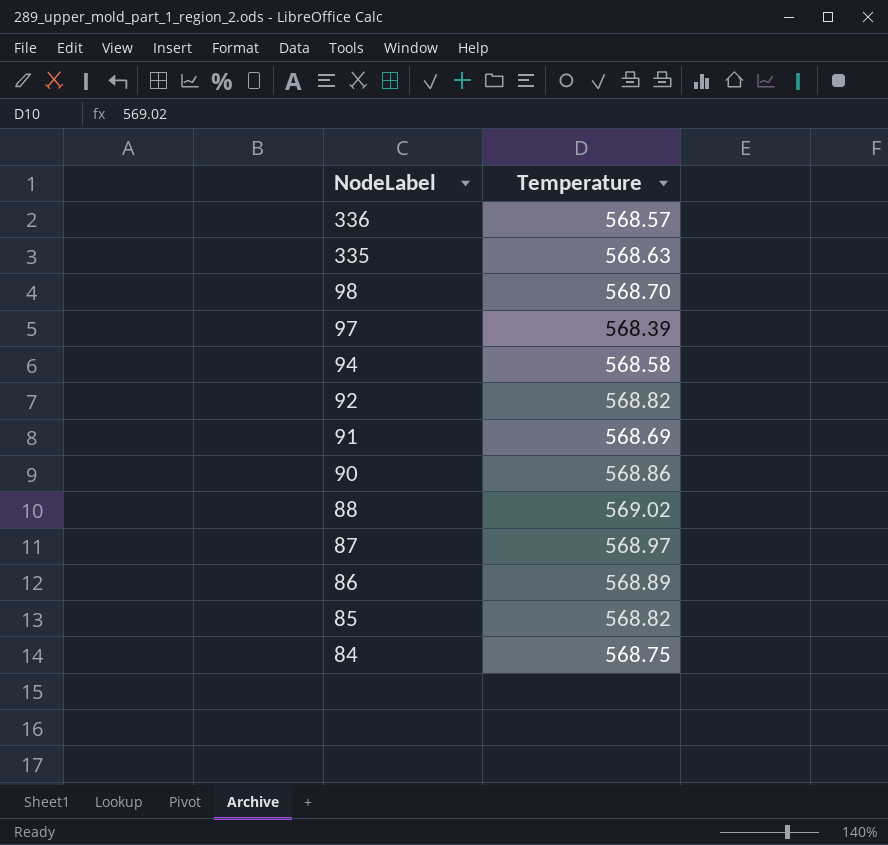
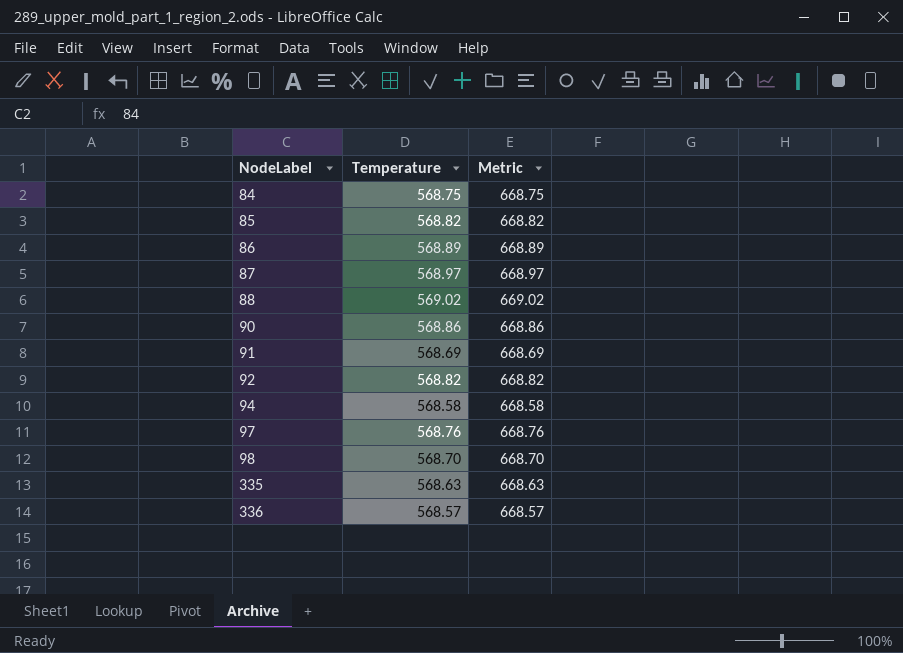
row order: NodeLabel descending -> NodeLabel ascending
column Metric | formula: none -> [Temperature] + 100
97 | Temperature: 568.39 -> 568.76

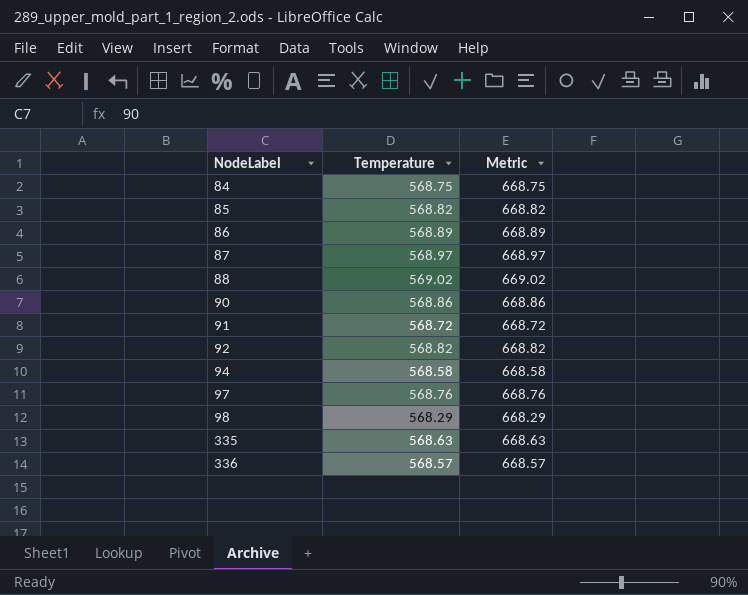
91 | Temperature: 568.69 -> 568.72
91 | Metric: 668.69 -> 668.72
98 | Temperature: 568.70 -> 568.29
98 | Metric: 668.70 -> 668.29

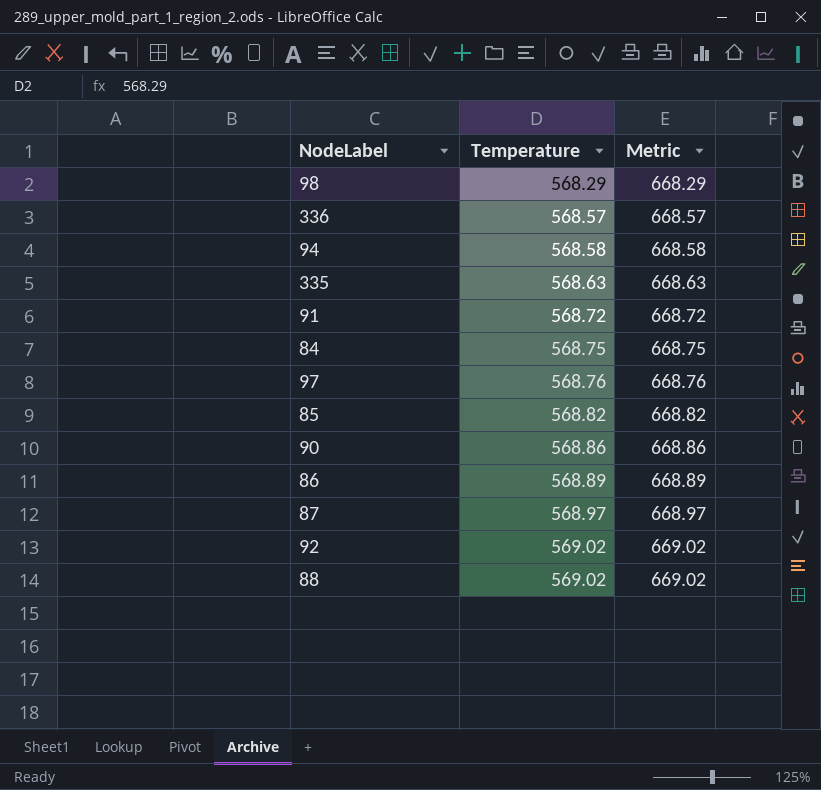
row order: NodeLabel ascending -> Temperature ascending
92 | Temperature: 568.82 -> 569.02
92 | Metric: 668.82 -> 669.02

